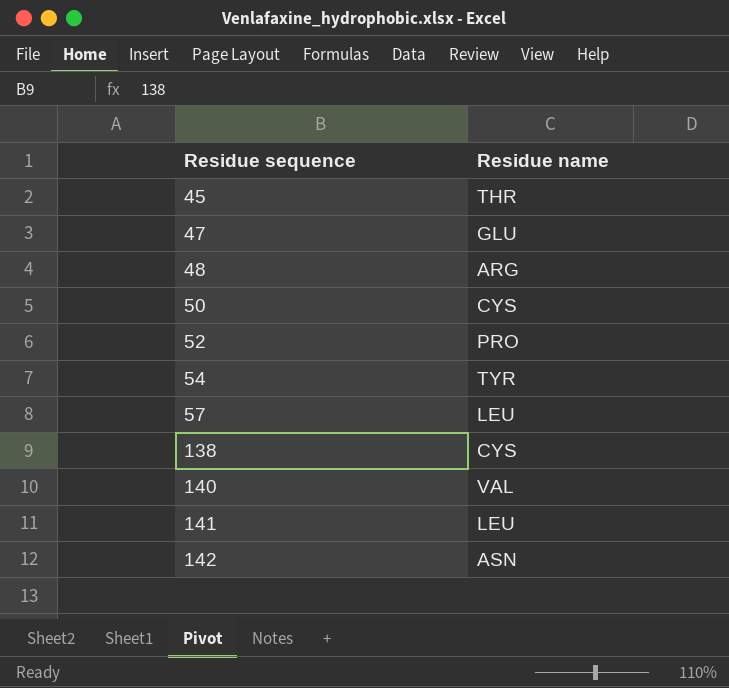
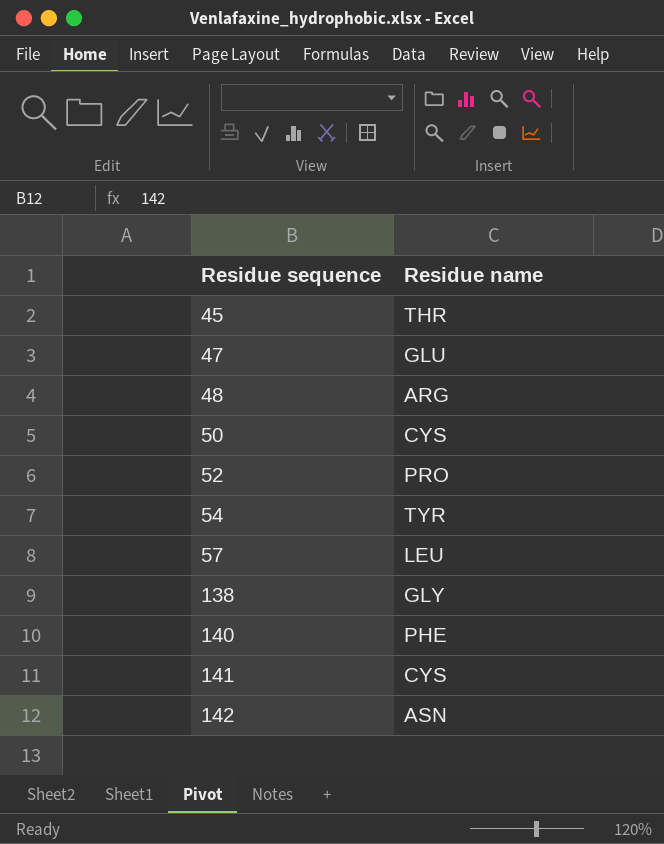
138 | Residue name: CYS -> GLY
140 | Residue name: VAL -> PHE
141 | Residue name: LEU -> CYS

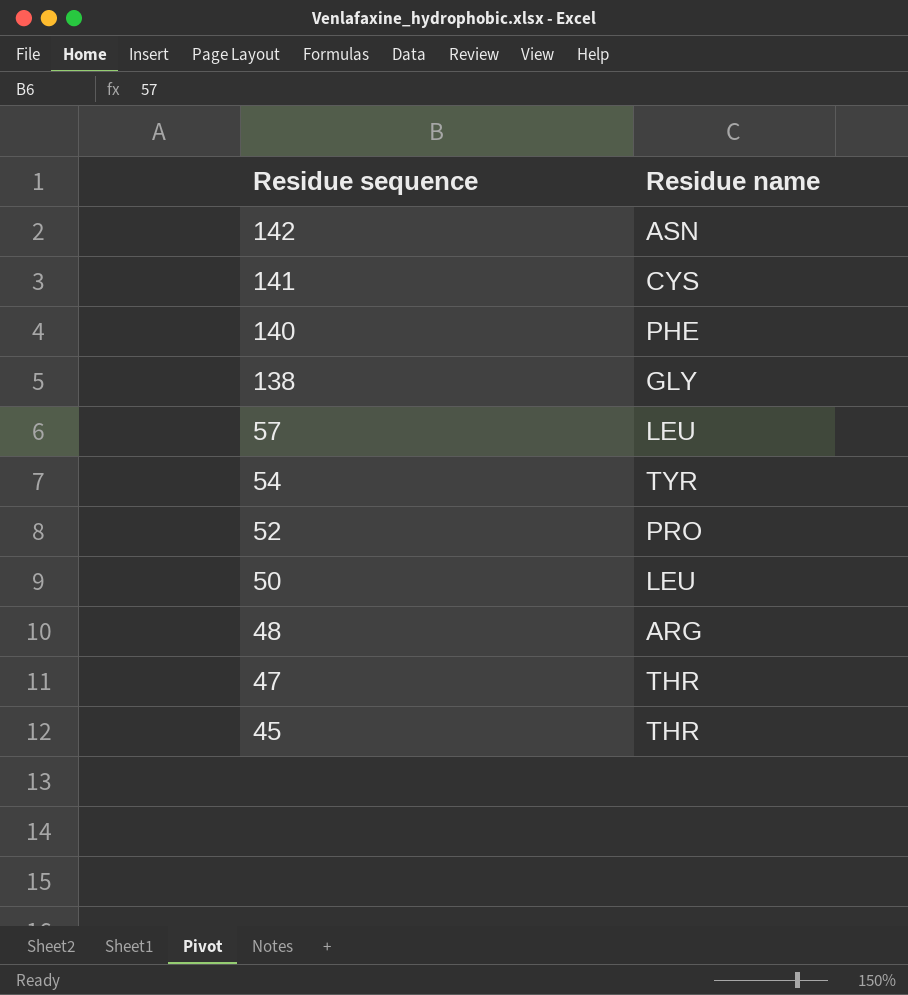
row order: Residue sequence ascending -> Residue sequence descending
50 | Residue name: CYS -> LEU
47 | Residue name: GLU -> THR

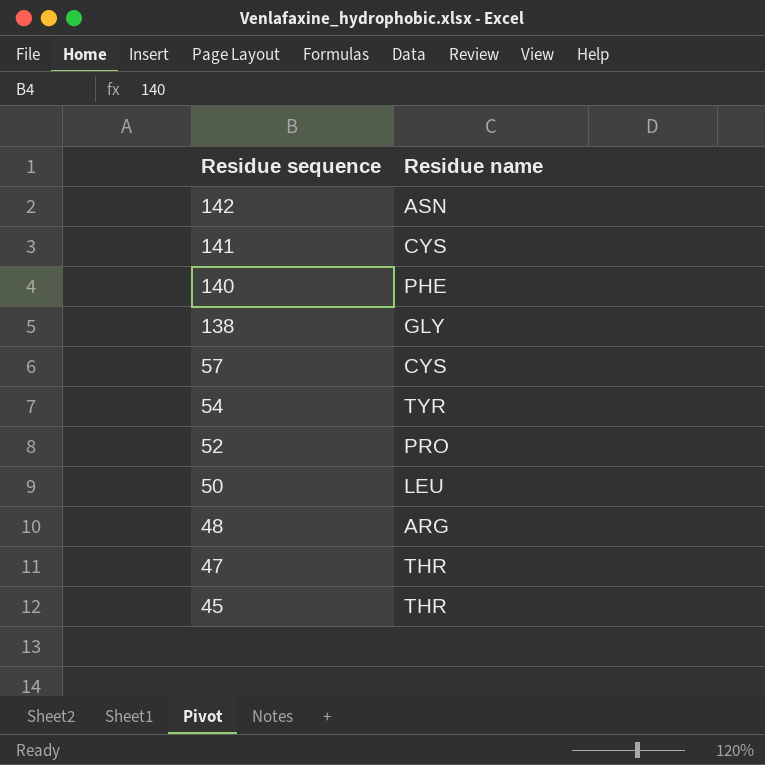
57 | Residue name: LEU -> CYS

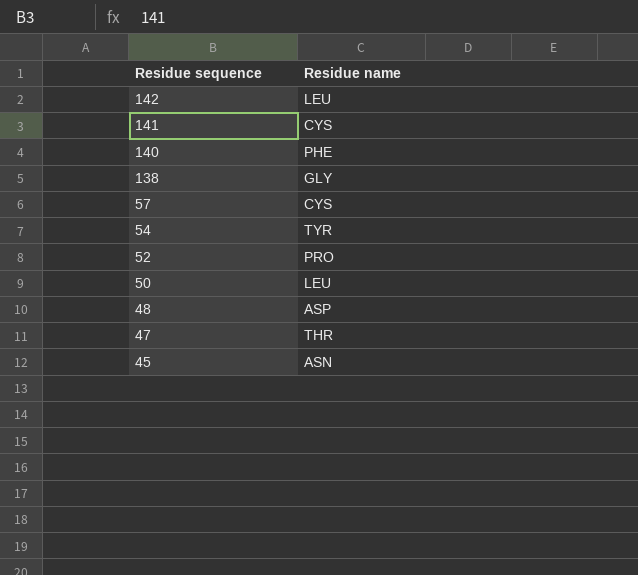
142 | Residue name: ASN -> LEU
48 | Residue name: ARG -> ASP
45 | Residue name: THR -> ASN

